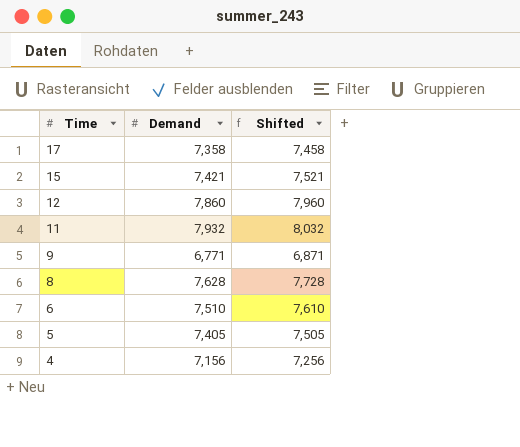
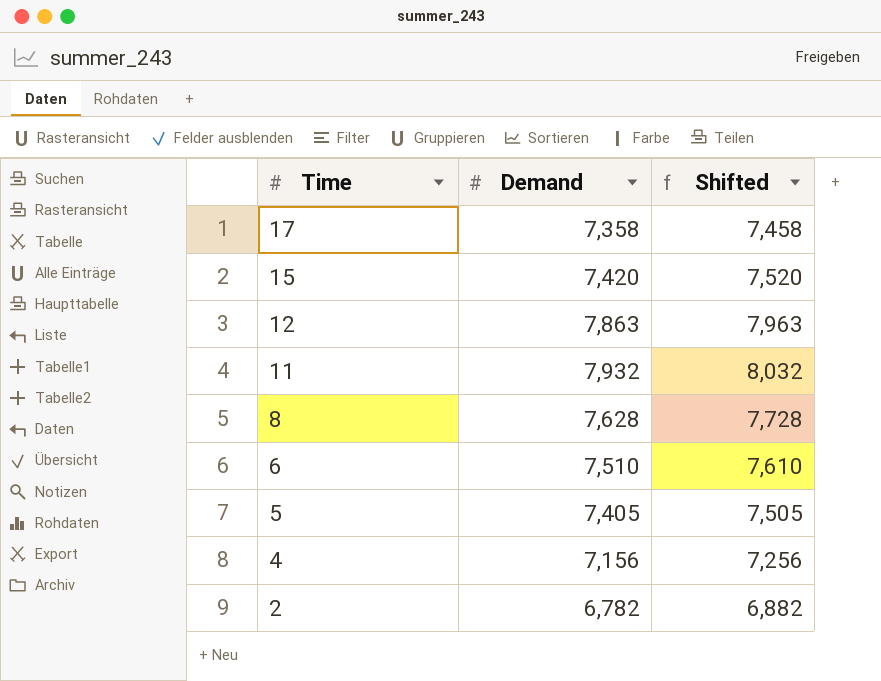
row 9: 6,771 | 6,871 -> none
15 | Demand: 7,421 -> 7,420
15 | Shifted: 7,521 -> 7,520
12 | Demand: 7,860 -> 7,863
12 | Shifted: 7,960 -> 7,963
row 2: none -> 6,782 | 6,882

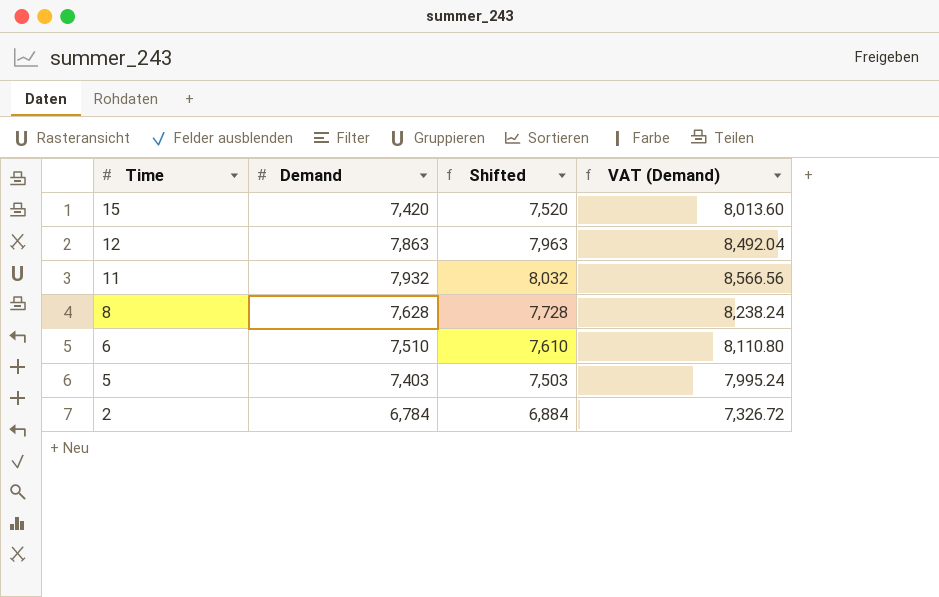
column VAT (Demand) | formula: none -> [Demand] * 1.08
row 17: 7,358 | 7,458 -> none
row 4: 7,156 | 7,256 -> none
5 | Demand: 7,405 -> 7,403
5 | Shifted: 7,505 -> 7,503
2 | Demand: 6,782 -> 6,784
2 | Shifted: 6,882 -> 6,884

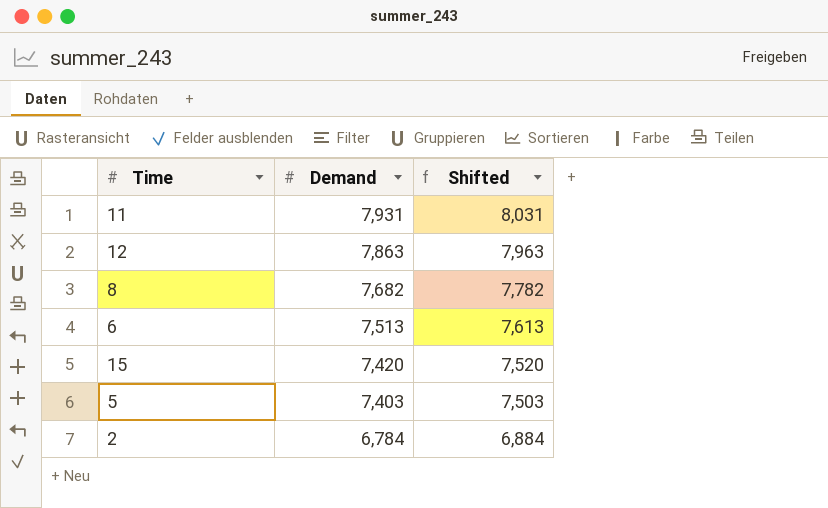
row order: Time descending -> Demand descending
column VAT (Demand) | formula: [Demand] * 1.08 -> none
11 | Demand: 7,932 -> 7,931
11 | Shifted: 8,032 -> 8,031
8 | Demand: 7,628 -> 7,682
8 | Shifted: 7,728 -> 7,782
6 | Demand: 7,510 -> 7,513
6 | Shifted: 7,610 -> 7,613

